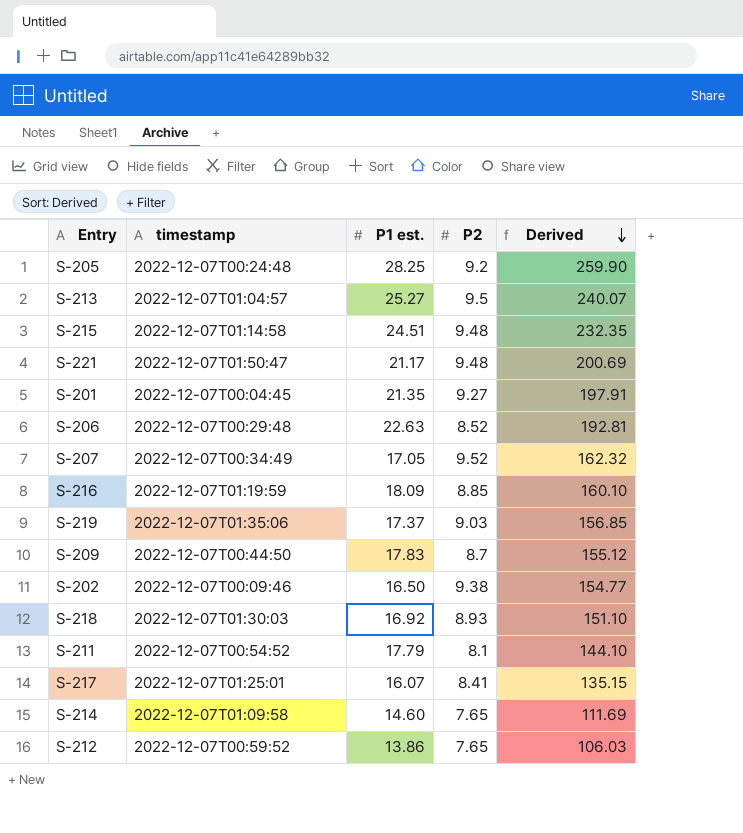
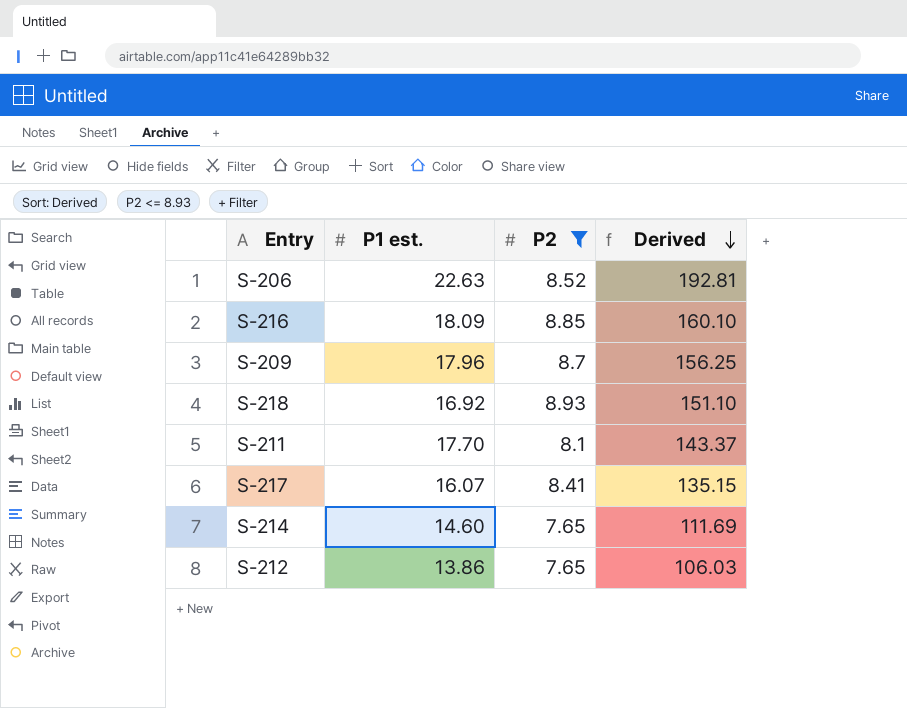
filter: none -> P2 <= 8.93
column timestamp | position: 2 -> none
S-209 | P1 est.: 17.83 -> 17.96
S-209 | Derived: 155.12 -> 156.25
S-211 | P1 est.: 17.79 -> 17.70
S-211 | Derived: 144.10 -> 143.37

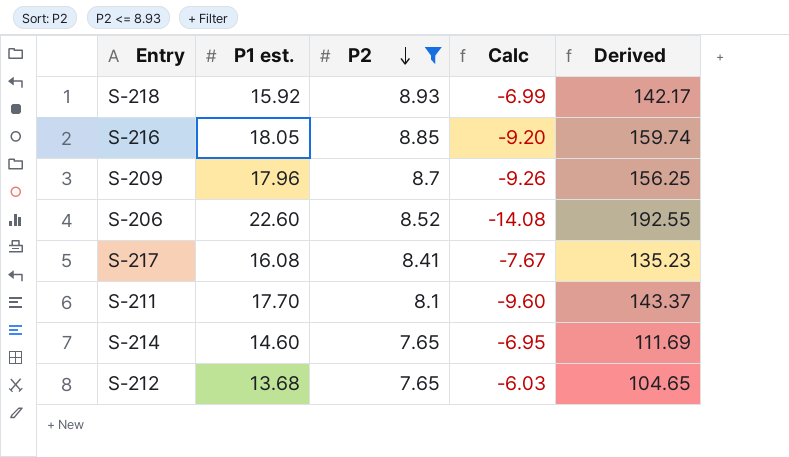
row order: Derived descending -> P2 descending
column Calc | formula: none -> [P2] - [P1 est.]
S-218 | P1 est.: 16.92 -> 15.92
S-218 | Derived: 151.10 -> 142.17
S-216 | P1 est.: 18.09 -> 18.05
S-216 | Derived: 160.10 -> 159.74
S-206 | P1 est.: 22.63 -> 22.60
S-206 | Derived: 192.81 -> 192.55
S-217 | P1 est.: 16.07 -> 16.08
S-217 | Derived: 135.15 -> 135.23
S-212 | P1 est.: 13.86 -> 13.68
S-212 | Derived: 106.03 -> 104.65

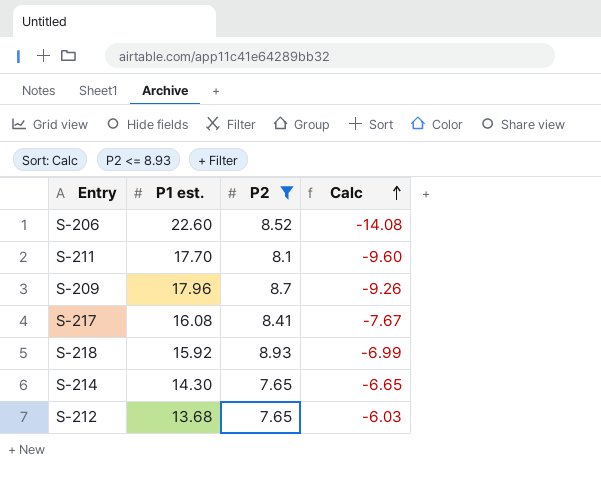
row order: P2 descending -> Calc ascending
column Derived | formula: [P1 est.] * [P2] -> none
row S-216: 18.05 | 8.85 | -9.20 | 159.74 -> none
S-214 | P1 est.: 14.60 -> 14.30
S-214 | Calc: -6.95 -> -6.65

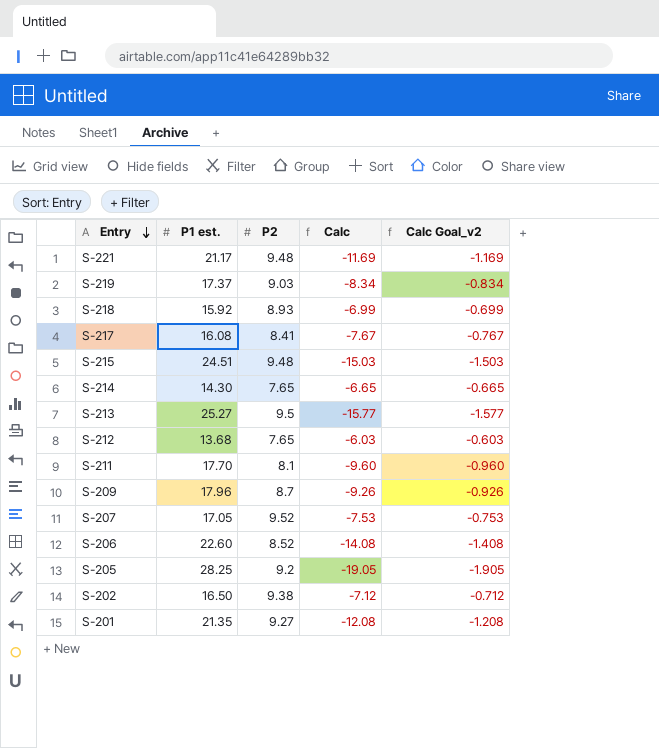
filter: P2 <= 8.93 -> none
row order: Calc ascending -> Entry descending
column Calc Goal_v2 | formula: none -> [Calc] * 0.1

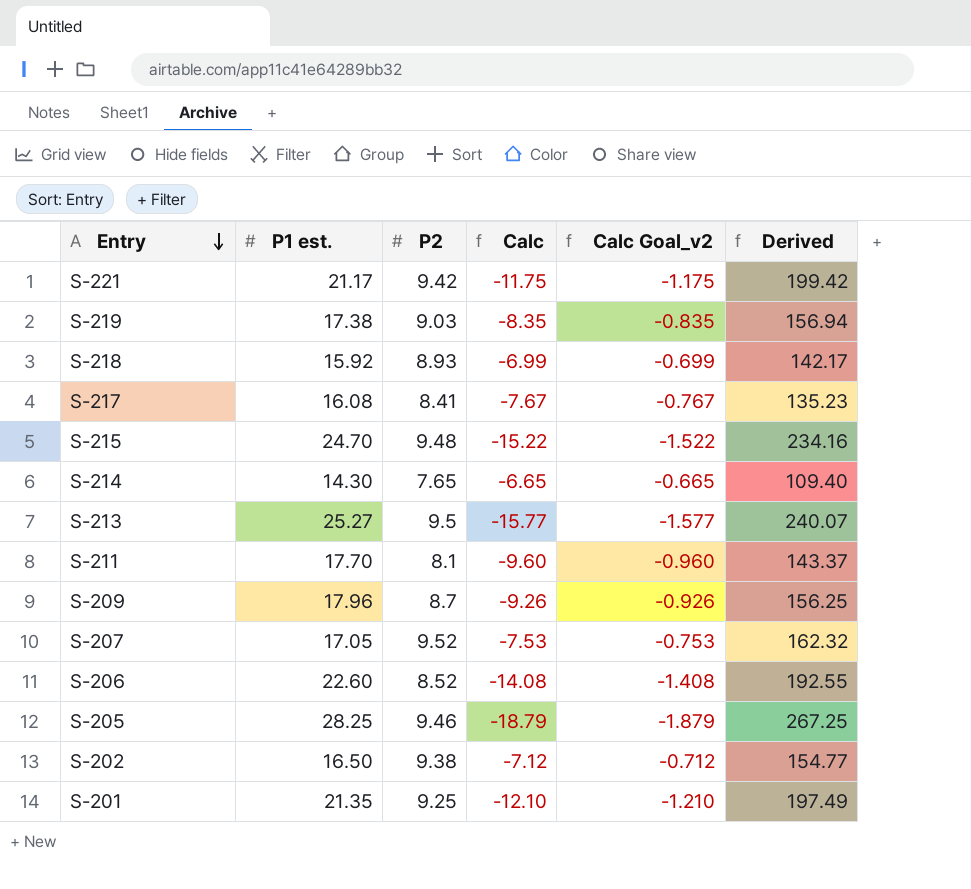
column Derived | formula: none -> [P1 est.] * [P2]
row S-212: 13.68 | 7.65 | -6.03 | -0.603 -> none
S-221 | P2: 9.48 -> 9.42
S-221 | Calc: -11.69 -> -11.75
S-221 | Calc Goal_v2: -1.169 -> -1.175
S-219 | P1 est.: 17.37 -> 17.38
S-219 | Calc: -8.34 -> -8.35
S-219 | Calc Goal_v2: -0.834 -> -0.835
S-215 | P1 est.: 24.51 -> 24.70
S-215 | Calc: -15.03 -> -15.22
S-215 | Calc Goal_v2: -1.503 -> -1.522
S-205 | P2: 9.2 -> 9.46
S-205 | Calc: -19.05 -> -18.79
S-205 | Calc Goal_v2: -1.905 -> -1.879
S-201 | P2: 9.27 -> 9.25
S-201 | Calc: -12.08 -> -12.10
S-201 | Calc Goal_v2: -1.208 -> -1.210

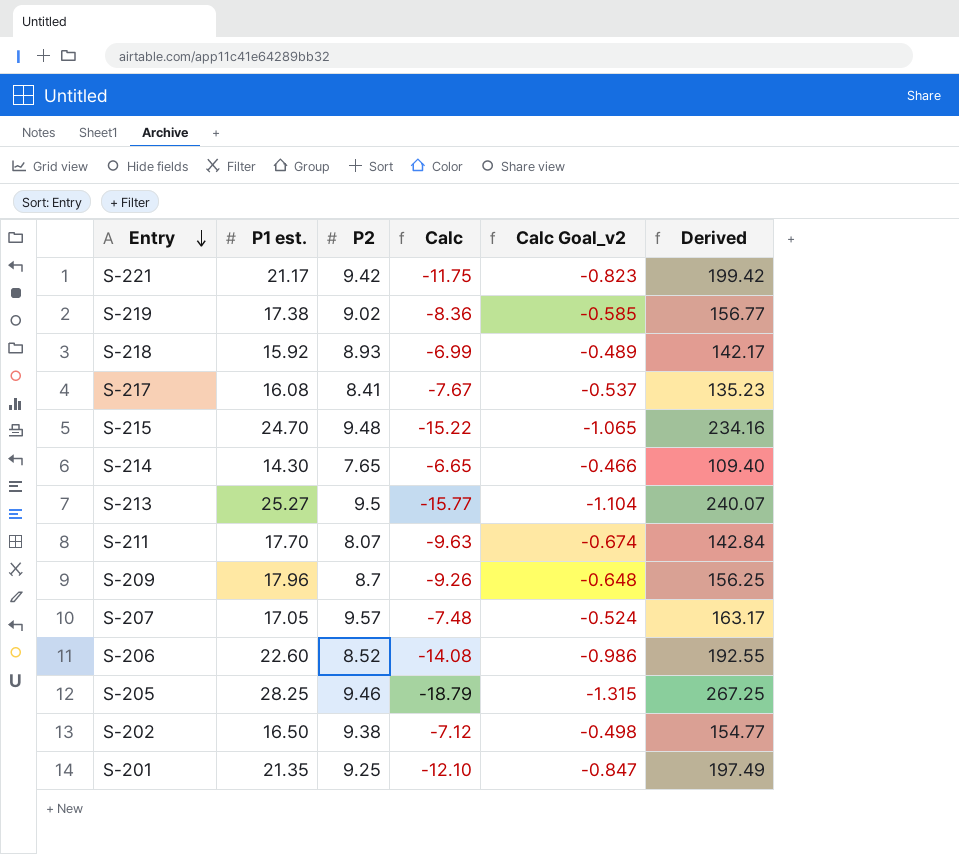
column Calc Goal_v2 | formula: [Calc] * 0.1 -> [Calc] * 0.07
S-219 | P2: 9.03 -> 9.02
S-219 | Calc: -8.35 -> -8.36
S-219 | Derived: 156.94 -> 156.77
S-211 | P2: 8.1 -> 8.07
S-211 | Calc: -9.60 -> -9.63
S-211 | Derived: 143.37 -> 142.84
S-207 | P2: 9.52 -> 9.57
S-207 | Calc: -7.53 -> -7.48
S-207 | Derived: 162.32 -> 163.17

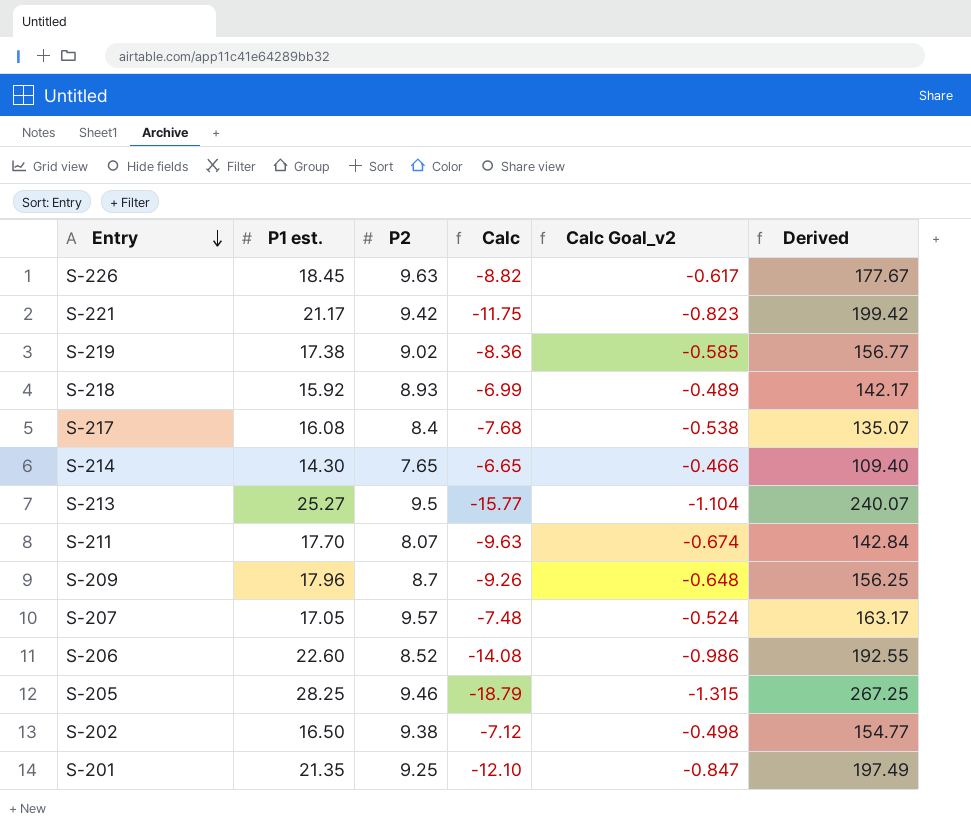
row S-215: 24.70 | 9.48 | -15.22 | -1.065 | 234.16 -> none
row S-226: none -> 18.45 | 9.63 | -8.82 | -0.617 | 177.67
S-217 | P2: 8.41 -> 8.4
S-217 | Calc: -7.67 -> -7.68
S-217 | Calc Goal_v2: -0.537 -> -0.538
S-217 | Derived: 135.23 -> 135.07

